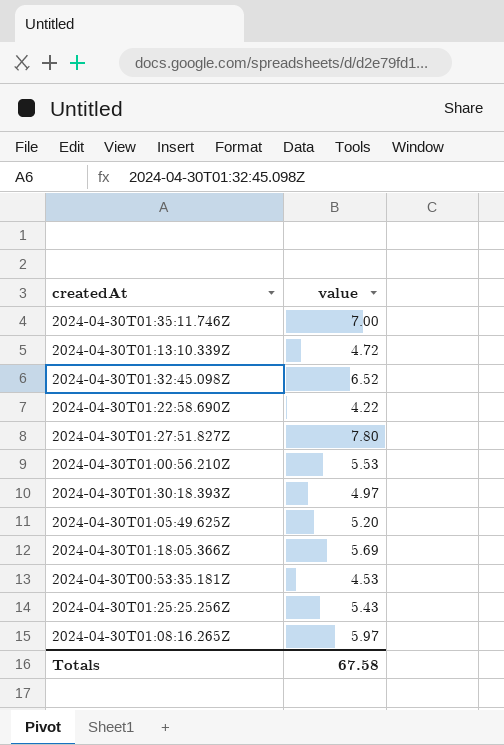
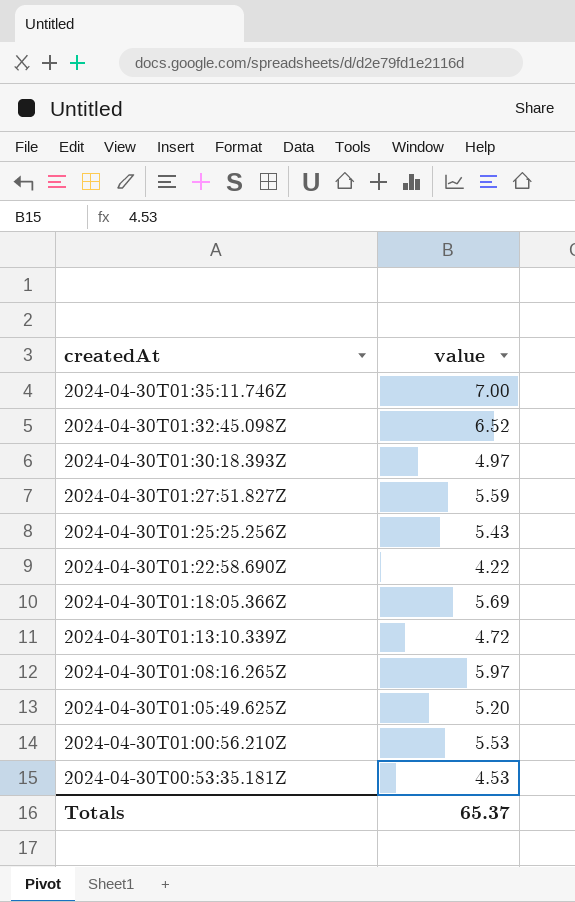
row order: none -> createdAt descending
2024-04-30T01:27:51.827Z | value: 7.80 -> 5.59
Totals | value: 67.58 -> 65.37

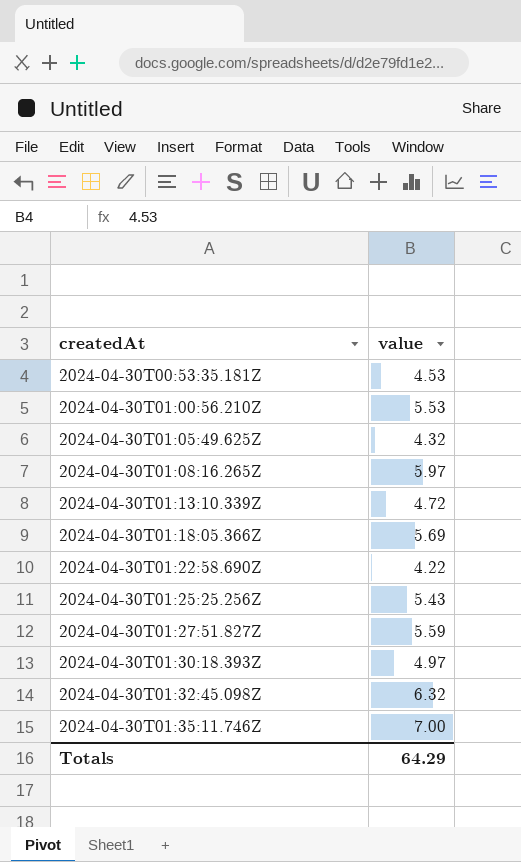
row order: createdAt descending -> createdAt ascending
2024-04-30T01:05:49.625Z | value: 5.20 -> 4.32
2024-04-30T01:32:45.098Z | value: 6.52 -> 6.32
Totals | value: 65.37 -> 64.29

